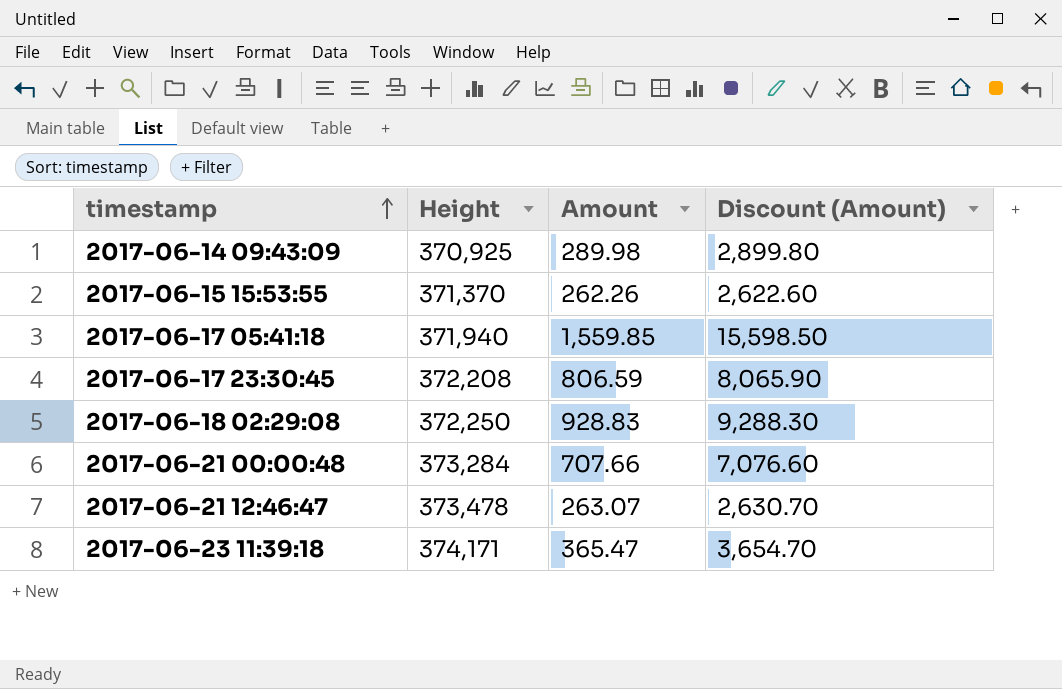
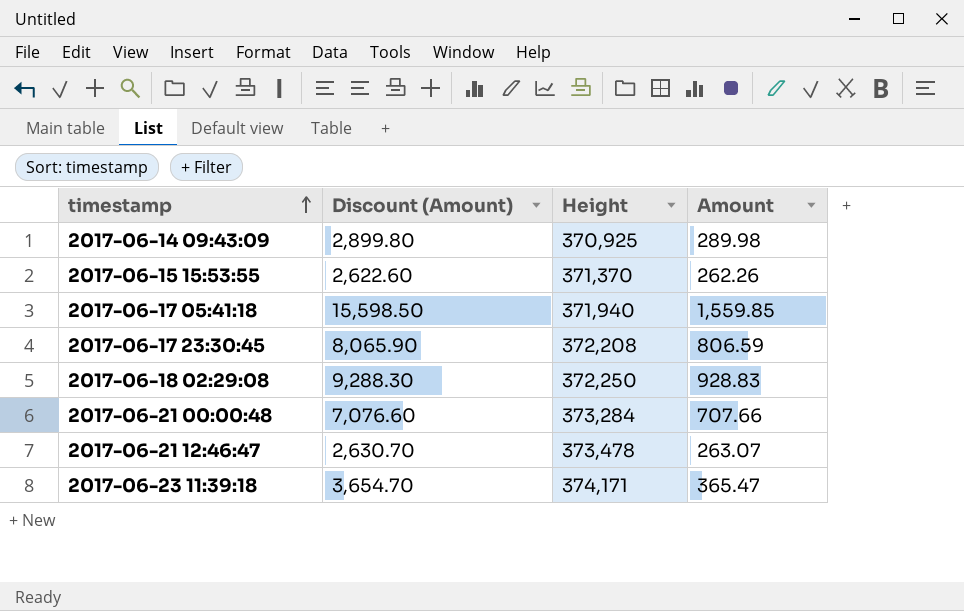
column Discount (Amount) | position: 4 -> 2

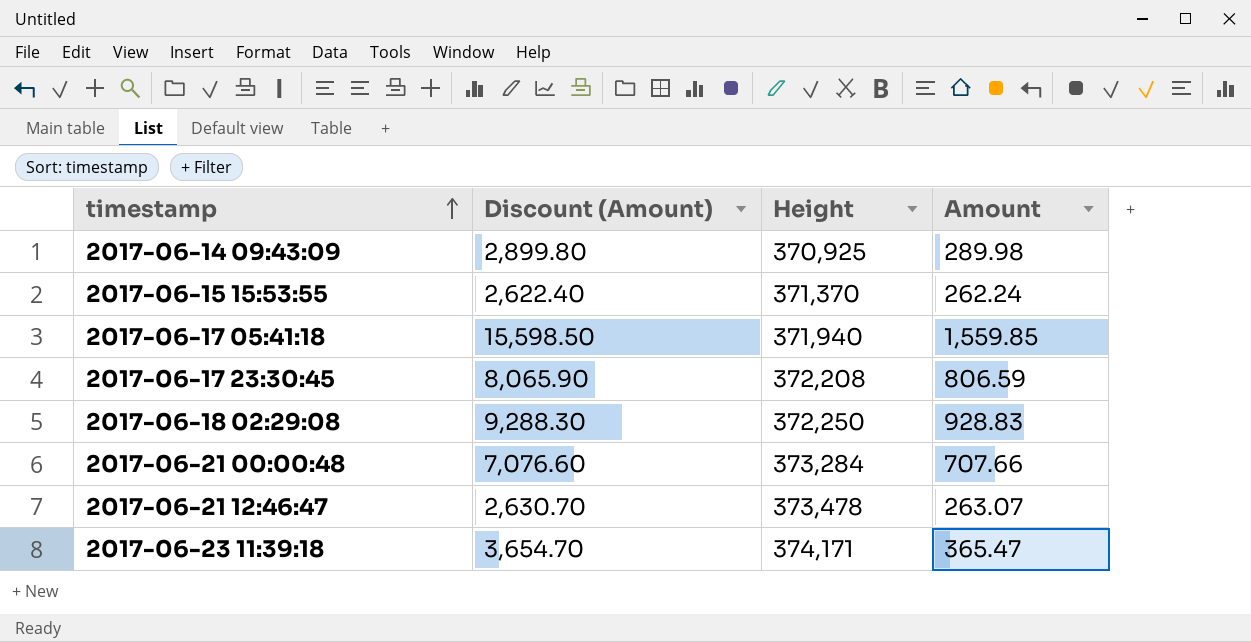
2017-06-15 15:53:55 | Discount (Amount): 2,622.60 -> 2,622.40
2017-06-15 15:53:55 | Amount: 262.26 -> 262.24

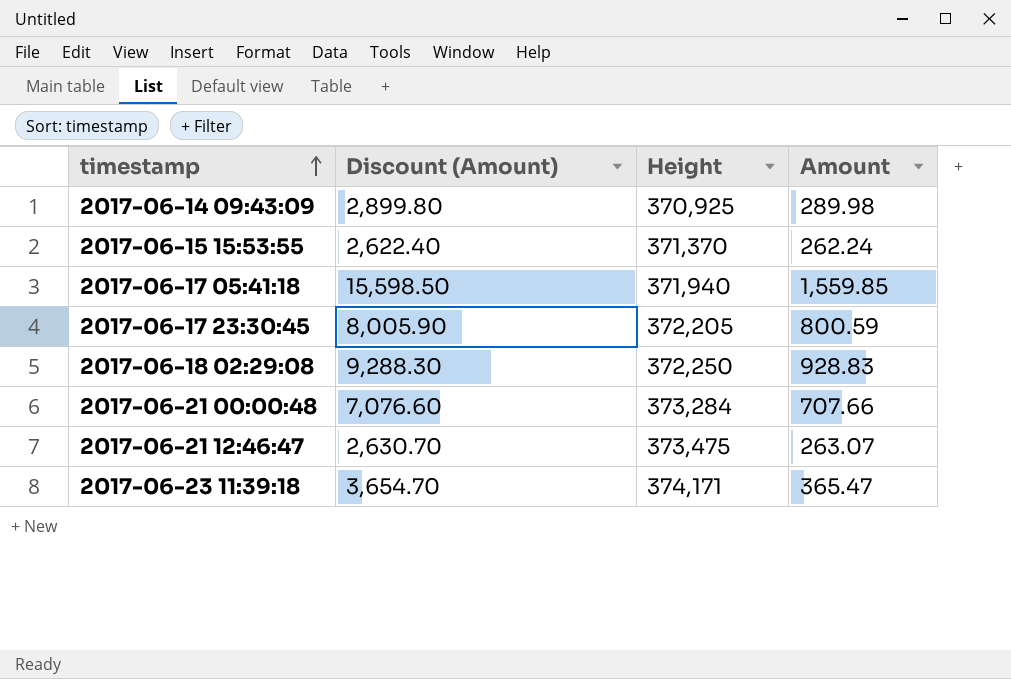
2017-06-17 23:30:45 | Discount (Amount): 8,065.90 -> 8,005.90
2017-06-17 23:30:45 | Height: 372,208 -> 372,205
2017-06-17 23:30:45 | Amount: 806.59 -> 800.59
2017-06-21 12:46:47 | Height: 373,478 -> 373,475

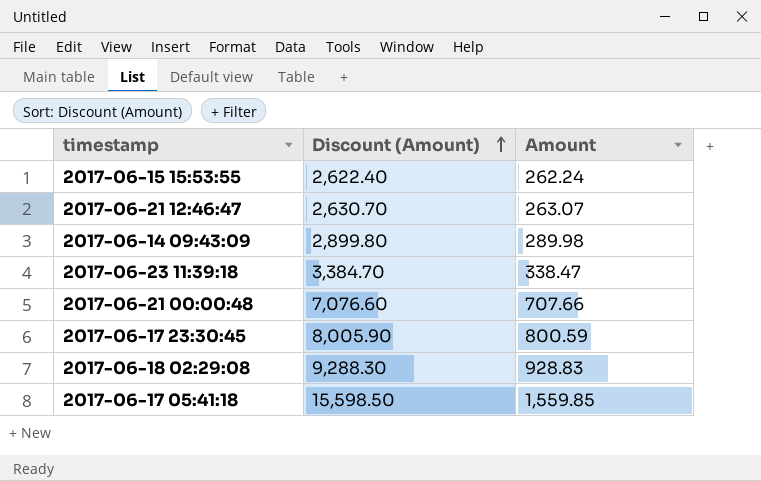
row order: timestamp ascending -> Discount (Amount) ascending
column Height | position: 3 -> none
2017-06-23 11:39:18 | Discount (Amount): 3,654.70 -> 3,384.70
2017-06-23 11:39:18 | Amount: 365.47 -> 338.47

